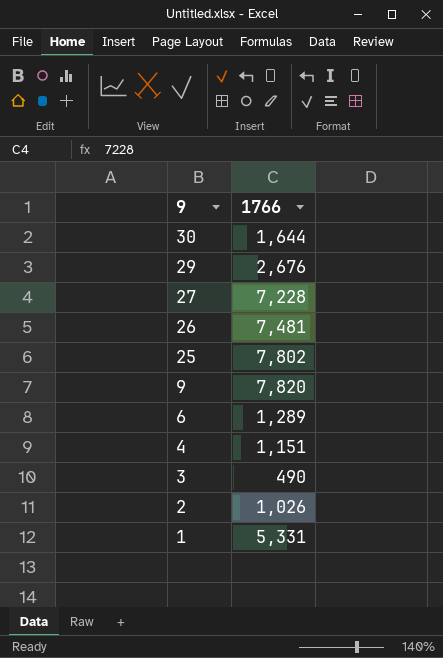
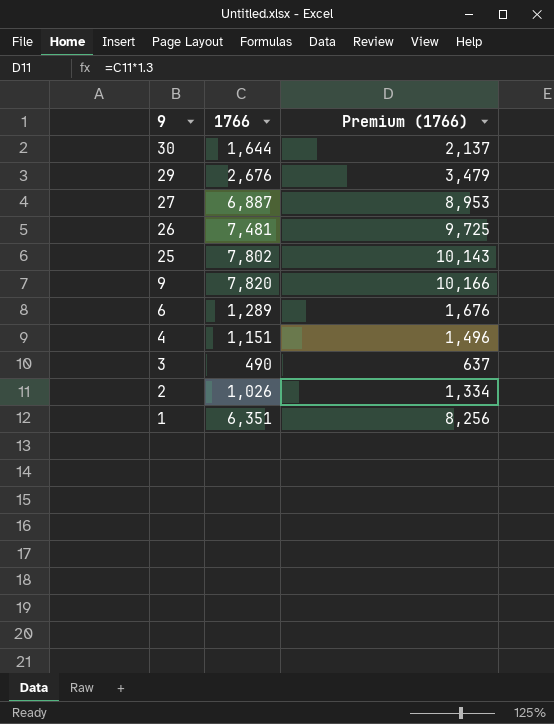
column Premium (1766) | formula: none -> [1766] * 1.3
27 | 1766: 7,228 -> 6,887
1 | 1766: 5,331 -> 6,351

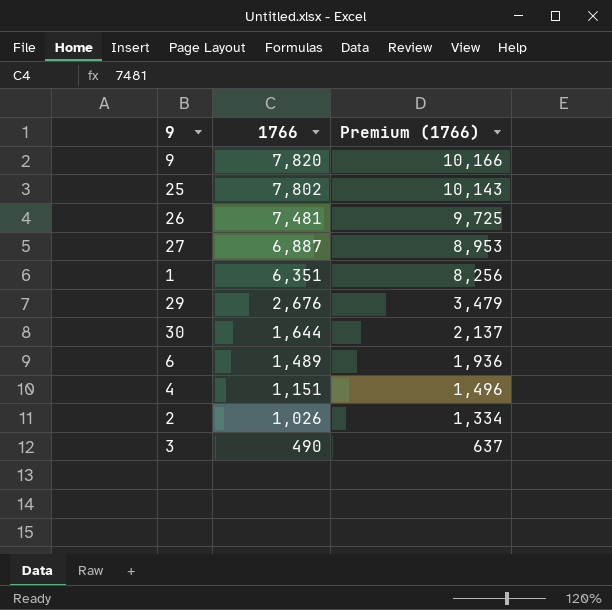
row order: 9 descending -> 1766 descending
6 | 1766: 1,289 -> 1,489
6 | Premium (1766): 1,676 -> 1,936

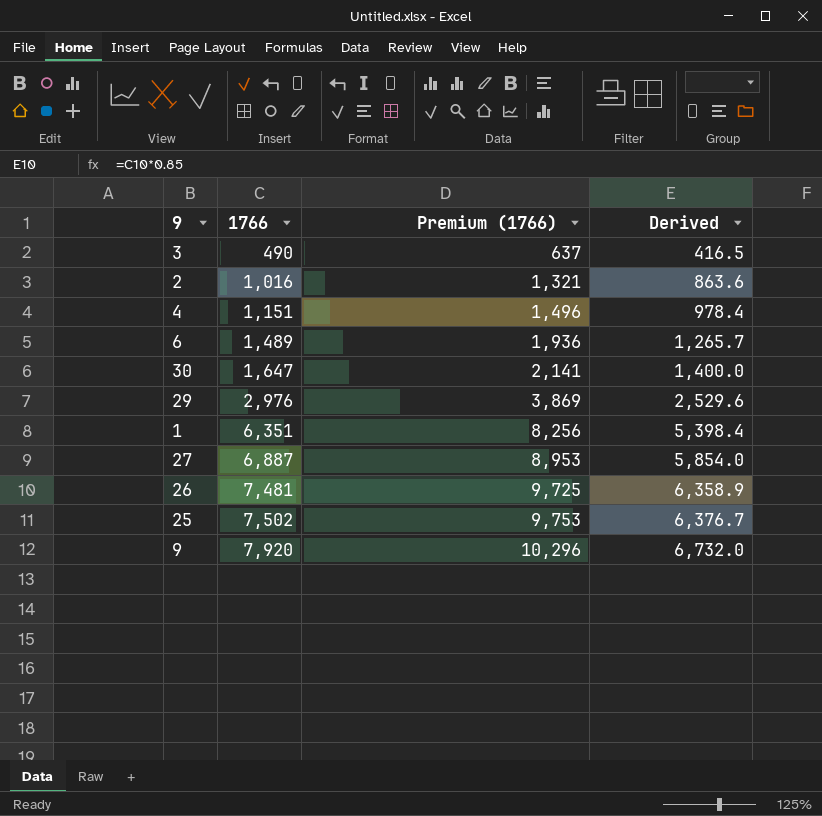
row order: 1766 descending -> 1766 ascending
column Derived | formula: none -> [1766] * 0.85
2 | 1766: 1,026 -> 1,016
2 | Premium (1766): 1,334 -> 1,321
30 | 1766: 1,644 -> 1,647
30 | Premium (1766): 2,137 -> 2,141
29 | 1766: 2,676 -> 2,976
29 | Premium (1766): 3,479 -> 3,869
25 | 1766: 7,802 -> 7,502
25 | Premium (1766): 10,143 -> 9,753
9 | 1766: 7,820 -> 7,920
9 | Premium (1766): 10,166 -> 10,296

